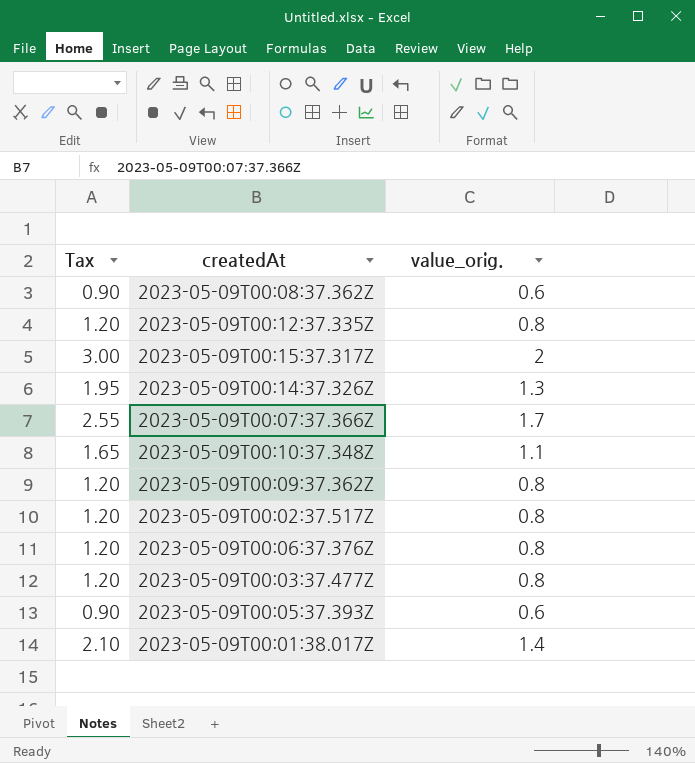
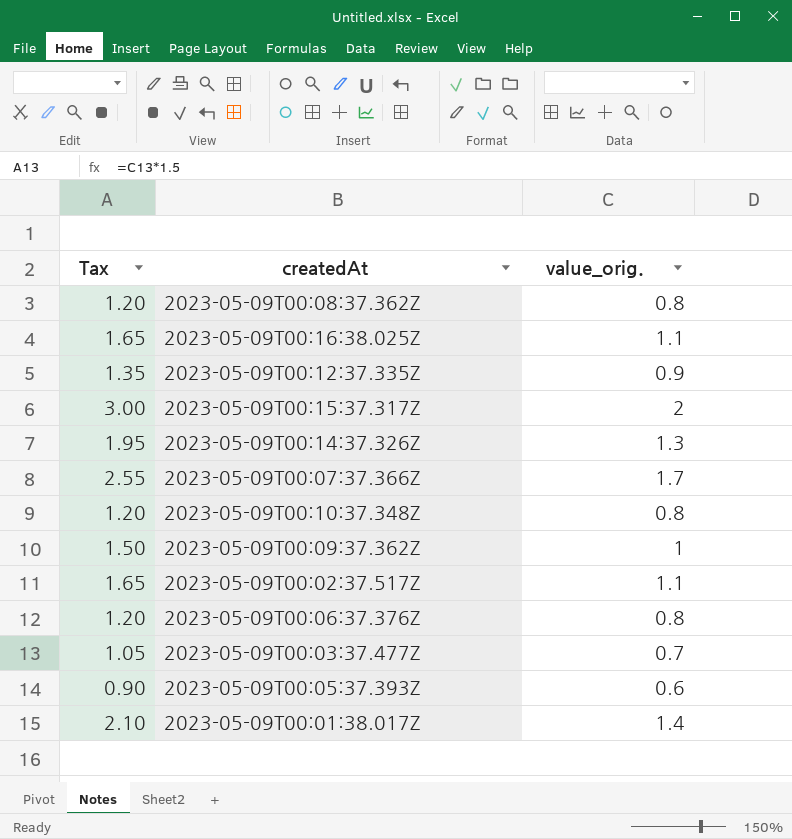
2023-05-09T00:08:37.362Z | Tax: 0.90 -> 1.20
2023-05-09T00:08:37.362Z | value_orig.: 0.6 -> 0.8
row 2023-05-09T00:16:38.025Z: none -> 1.65 | 1.1
2023-05-09T00:12:37.335Z | Tax: 1.20 -> 1.35
2023-05-09T00:12:37.335Z | value_orig.: 0.8 -> 0.9
2023-05-09T00:10:37.348Z | Tax: 1.65 -> 1.20
2023-05-09T00:10:37.348Z | value_orig.: 1.1 -> 0.8
2023-05-09T00:09:37.362Z | Tax: 1.20 -> 1.50
2023-05-09T00:09:37.362Z | value_orig.: 0.8 -> 1
2023-05-09T00:02:37.517Z | Tax: 1.20 -> 1.65
2023-05-09T00:02:37.517Z | value_orig.: 0.8 -> 1.1
2023-05-09T00:03:37.477Z | Tax: 1.20 -> 1.05
2023-05-09T00:03:37.477Z | value_orig.: 0.8 -> 0.7

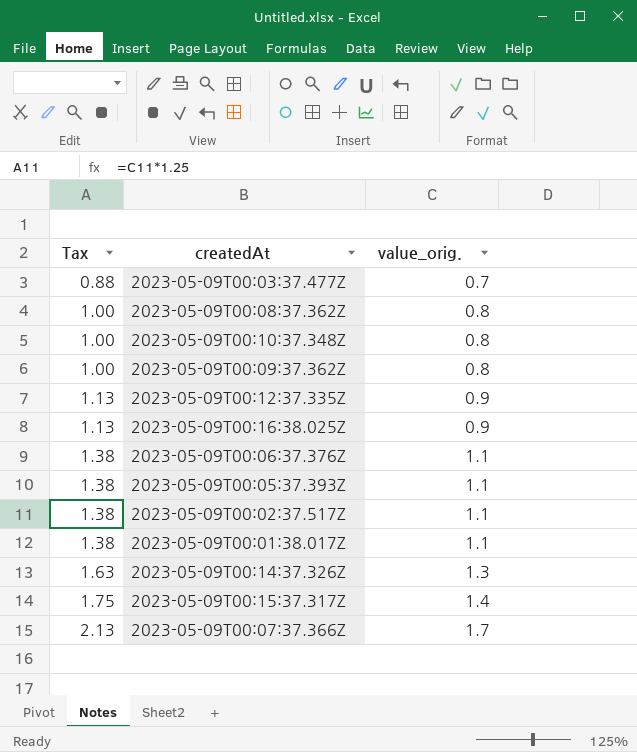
row order: none -> Tax ascending
column Tax | formula: [value_orig.] * 1.5 -> [value_orig.] * 1.25
2023-05-09T00:09:37.362Z | value_orig.: 1 -> 0.8
2023-05-09T00:16:38.025Z | value_orig.: 1.1 -> 0.9
2023-05-09T00:06:37.376Z | value_orig.: 0.8 -> 1.1
2023-05-09T00:05:37.393Z | value_orig.: 0.6 -> 1.1
2023-05-09T00:01:38.017Z | value_orig.: 1.4 -> 1.1
2023-05-09T00:15:37.317Z | value_orig.: 2 -> 1.4

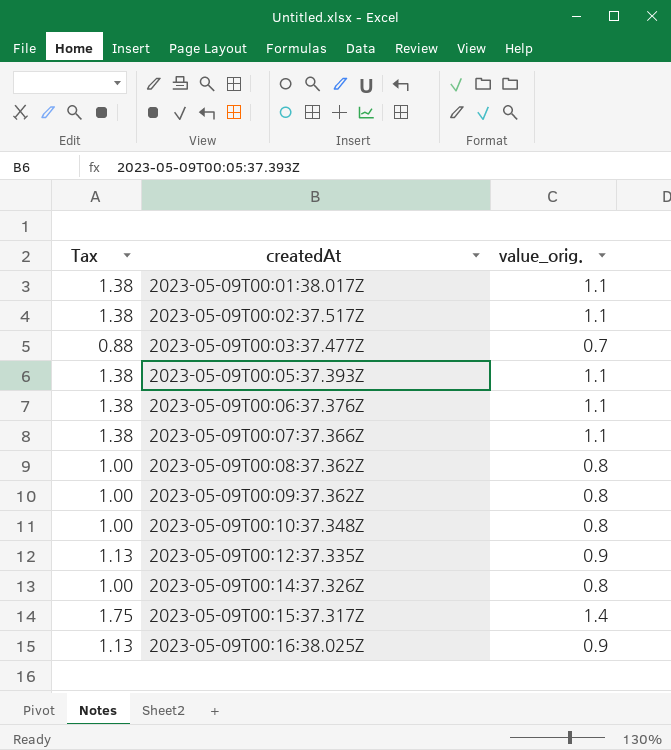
row order: Tax ascending -> createdAt ascending
2023-05-09T00:07:37.366Z | Tax: 2.13 -> 1.38
2023-05-09T00:07:37.366Z | value_orig.: 1.7 -> 1.1
2023-05-09T00:14:37.326Z | Tax: 1.63 -> 1.00
2023-05-09T00:14:37.326Z | value_orig.: 1.3 -> 0.8

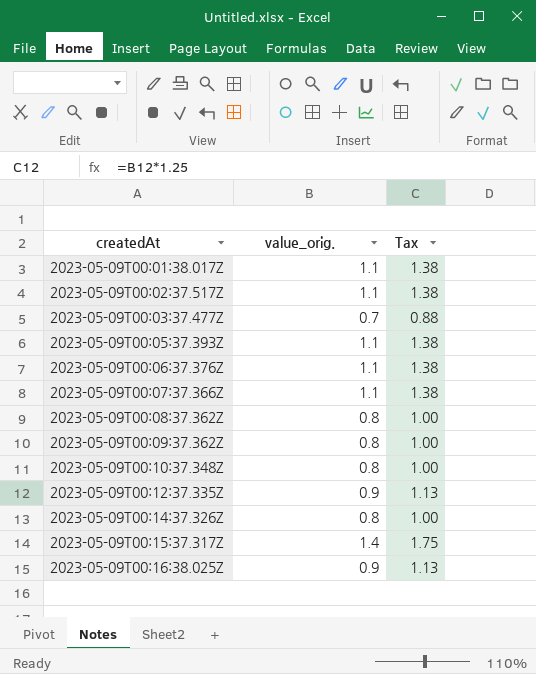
column Tax | position: 1 -> 3

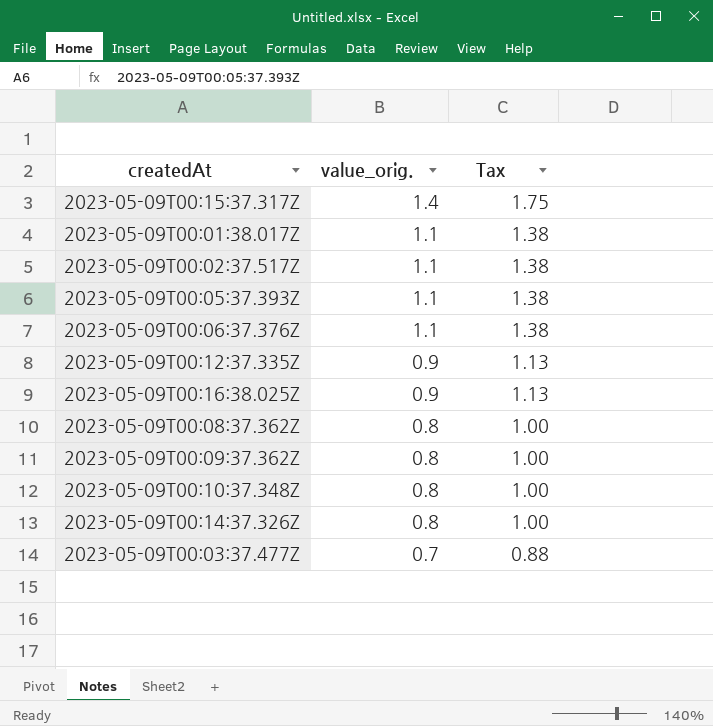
row order: createdAt ascending -> value_orig. descending
row 2023-05-09T00:07:37.366Z: 1.1 | 1.38 -> none

